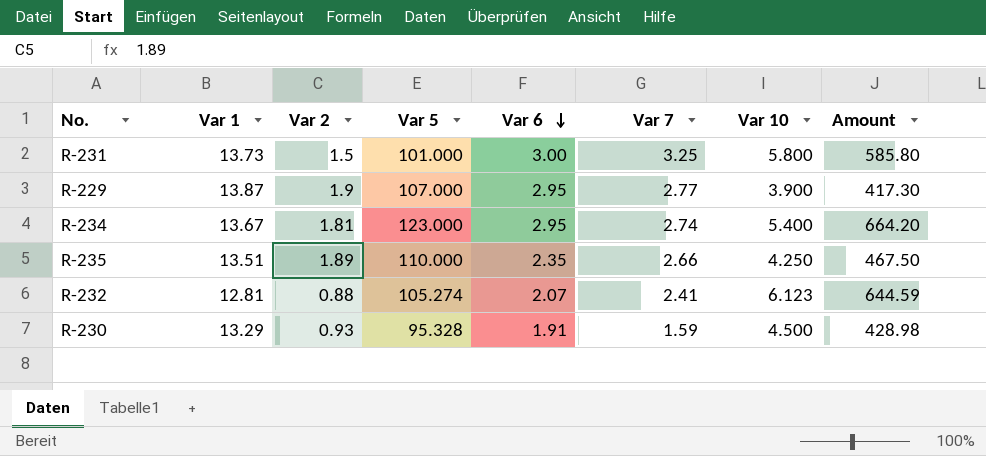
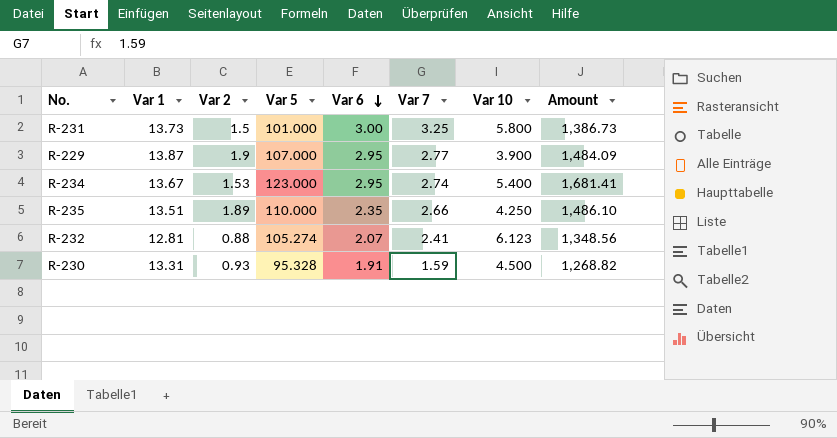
column Amount | formula: [Var 5] * [Var 10] -> [Var 1] * [Var 5]
R-234 | Var 2: 1.81 -> 1.53
R-230 | Var 1: 13.29 -> 13.31

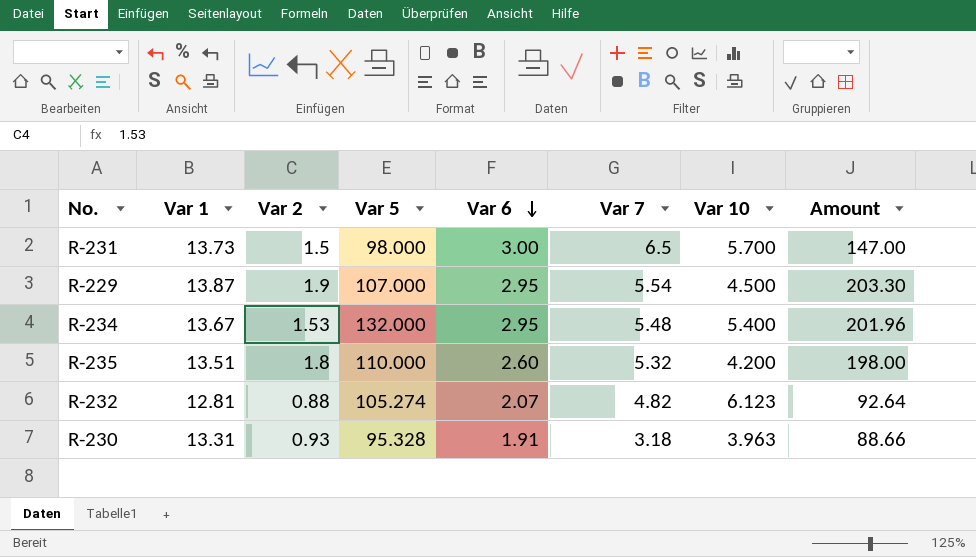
column Amount | formula: [Var 1] * [Var 5] -> [Var 2] * [Var 5]
R-231 | Var 5: 101.000 -> 98.000
R-231 | Var 7: 3.25 -> 6.5
R-231 | Var 10: 5.800 -> 5.700
R-229 | Var 7: 2.77 -> 5.54
R-229 | Var 10: 3.900 -> 4.500
R-234 | Var 5: 123.000 -> 132.000
R-234 | Var 7: 2.74 -> 5.48
R-235 | Var 2: 1.89 -> 1.8
R-235 | Var 6: 2.35 -> 2.60
R-235 | Var 7: 2.66 -> 5.32
R-235 | Var 10: 4.250 -> 4.200
R-232 | Var 7: 2.41 -> 4.82
R-230 | Var 7: 1.59 -> 3.18
R-230 | Var 10: 4.500 -> 3.963

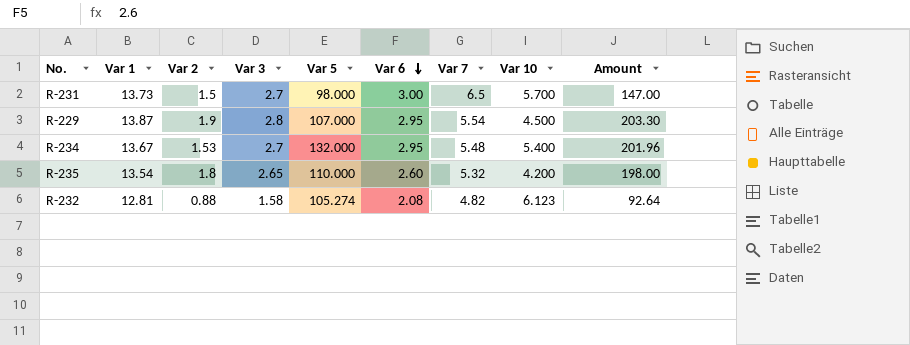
column Var 3 | position: none -> 4
row R-230: 13.31 | 0.93 | 95.328 | 1.91 | 3.18 | 3.963 | 88.66 -> none
R-235 | Var 1: 13.51 -> 13.54
R-232 | Var 6: 2.07 -> 2.08

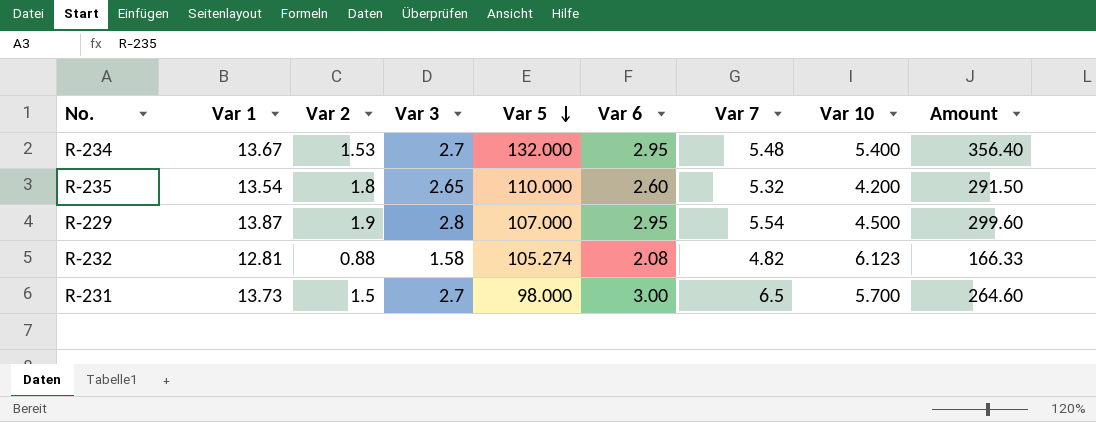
row order: Var 6 descending -> Var 5 descending
column Amount | formula: [Var 2] * [Var 5] -> [Var 3] * [Var 5]

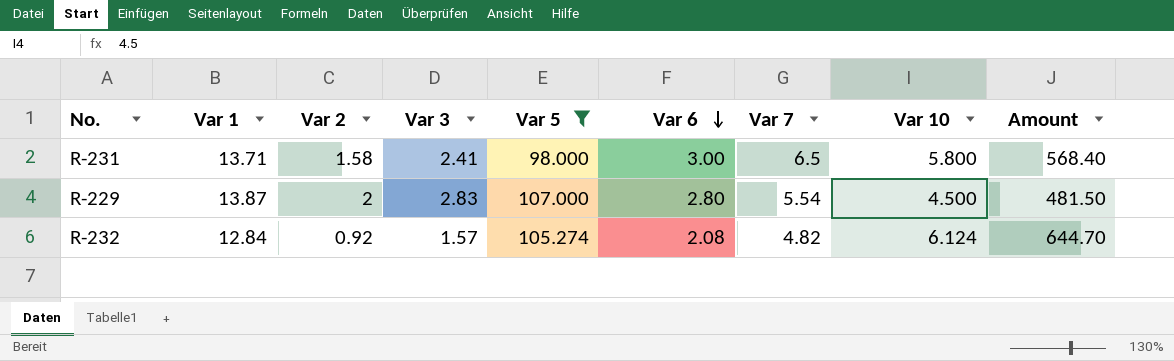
filter: none -> Var 5 <= 107.000
row order: Var 5 descending -> Var 6 descending
column Amount | formula: [Var 3] * [Var 5] -> [Var 5] * [Var 10]
R-231 | Var 1: 13.73 -> 13.71
R-231 | Var 2: 1.5 -> 1.58
R-231 | Var 3: 2.7 -> 2.41
R-231 | Var 10: 5.700 -> 5.800
R-229 | Var 2: 1.9 -> 2
R-229 | Var 3: 2.8 -> 2.83
R-229 | Var 6: 2.95 -> 2.80
R-232 | Var 1: 12.81 -> 12.84
R-232 | Var 2: 0.88 -> 0.92
R-232 | Var 3: 1.58 -> 1.57
R-232 | Var 10: 6.123 -> 6.124

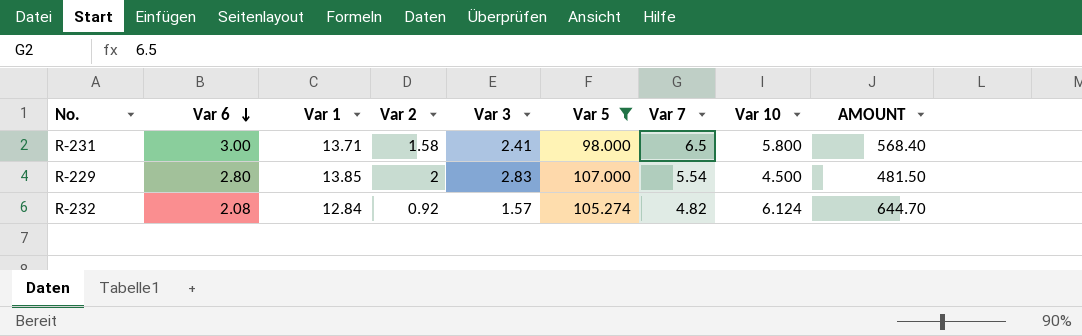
column Var 6 | position: 6 -> 2
column name: Amount -> AMOUNT
R-229 | Var 1: 13.87 -> 13.85

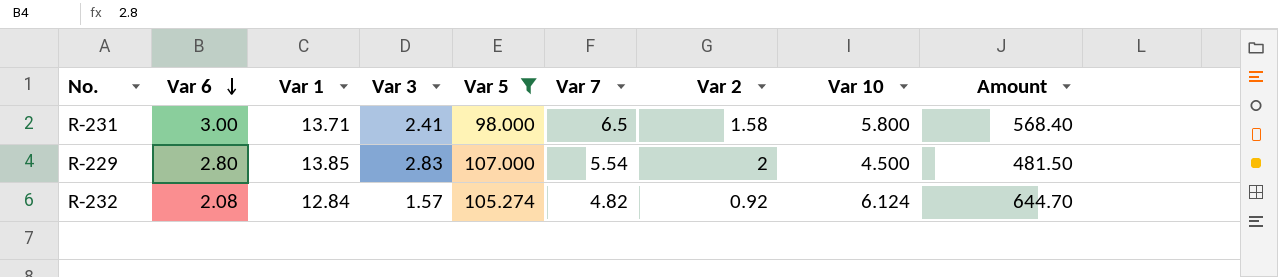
column Var 2 | position: 4 -> 7
column name: AMOUNT -> Amount

